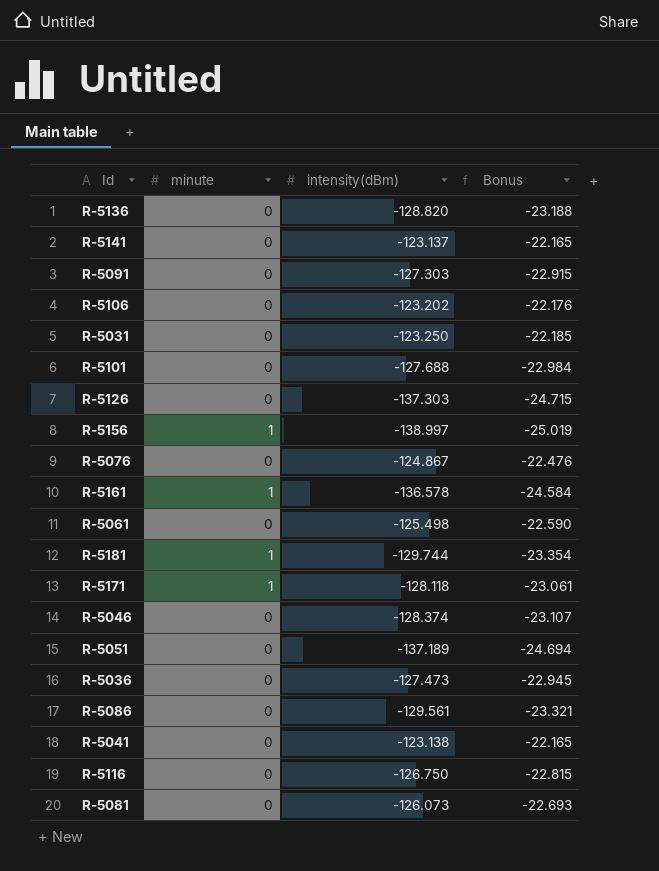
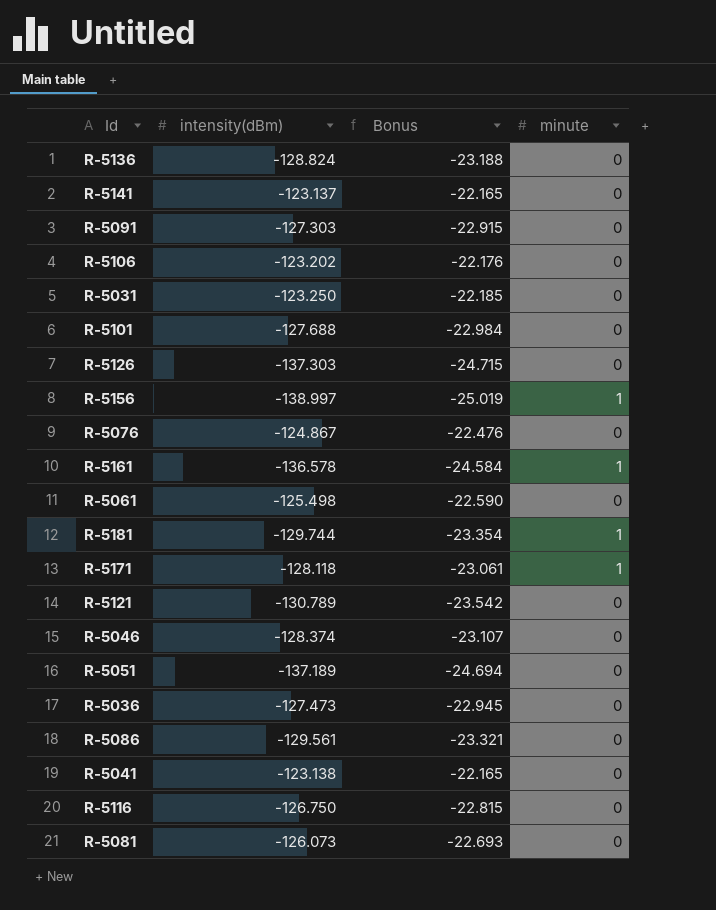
column minute | position: 2 -> 4
R-5136 | intensity(dBm): -128.820 -> -128.824
row R-5121: none -> -130.789 | -23.542 | 0

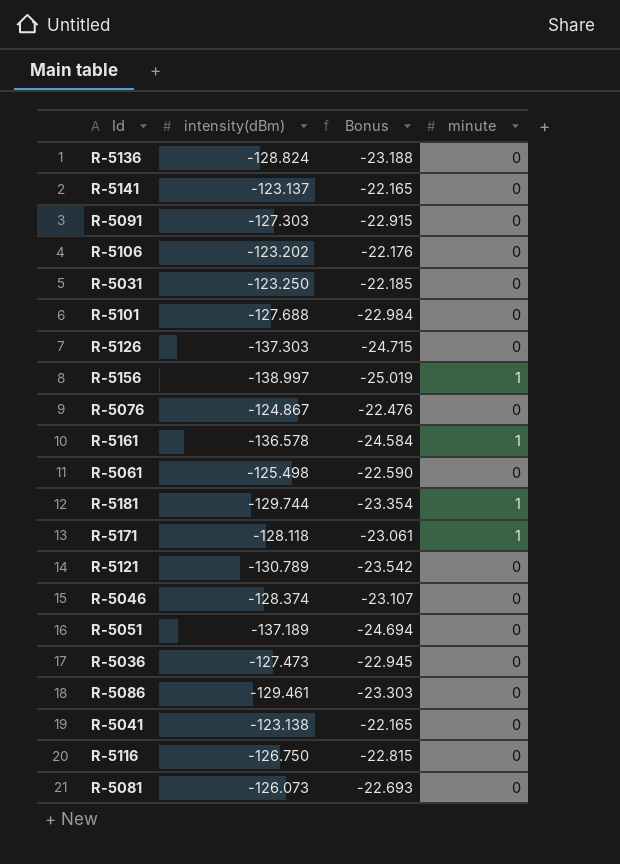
R-5086 | intensity(dBm): -129.561 -> -129.461
R-5086 | Bonus: -23.321 -> -23.303

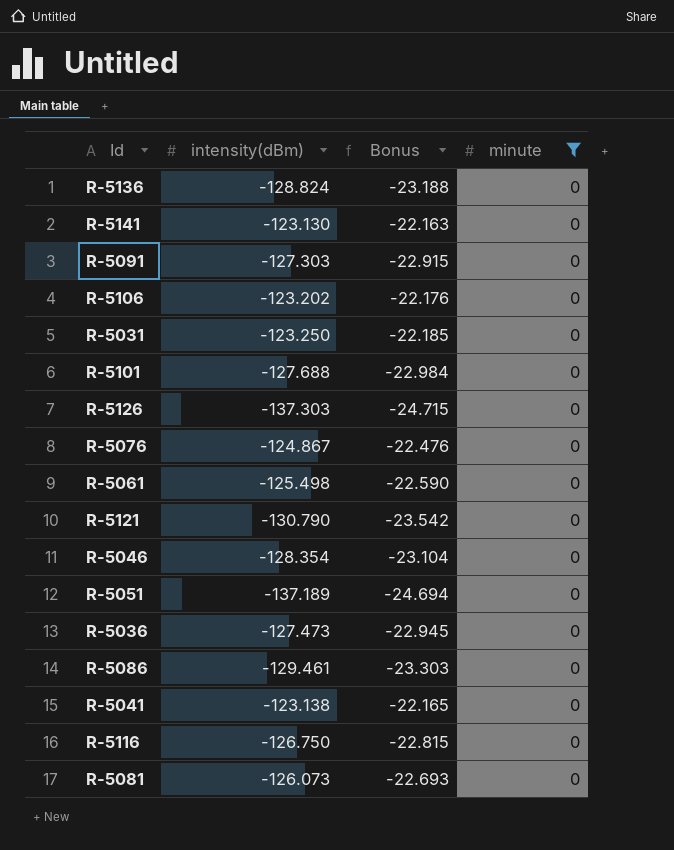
filter: none -> minute = 0
R-5141 | intensity(dBm): -123.137 -> -123.130
R-5141 | Bonus: -22.165 -> -22.163
R-5121 | intensity(dBm): -130.789 -> -130.790
R-5046 | intensity(dBm): -128.374 -> -128.354
R-5046 | Bonus: -23.107 -> -23.104

